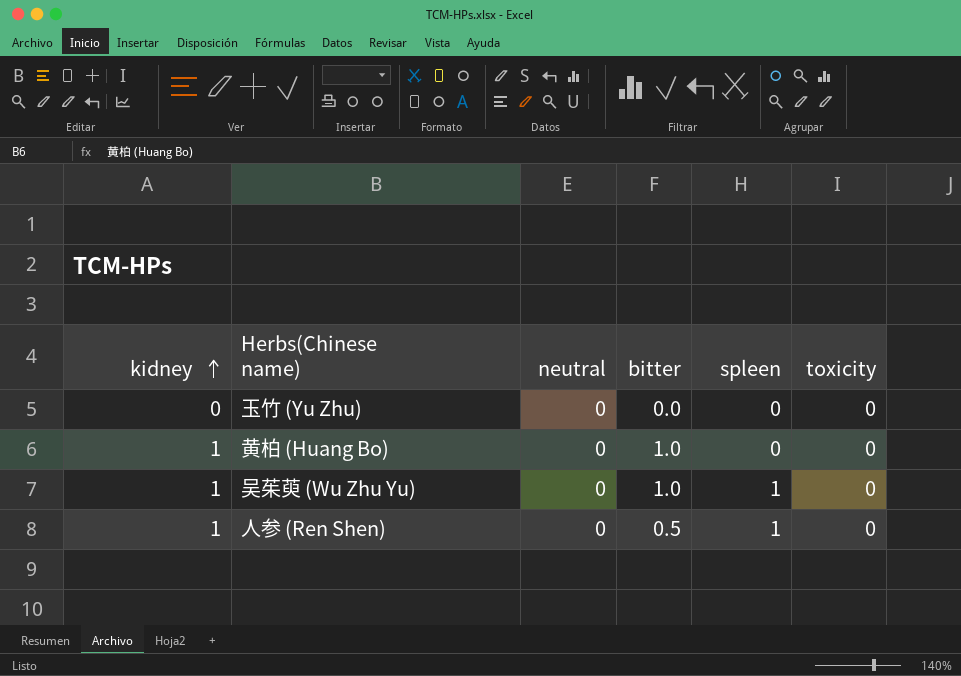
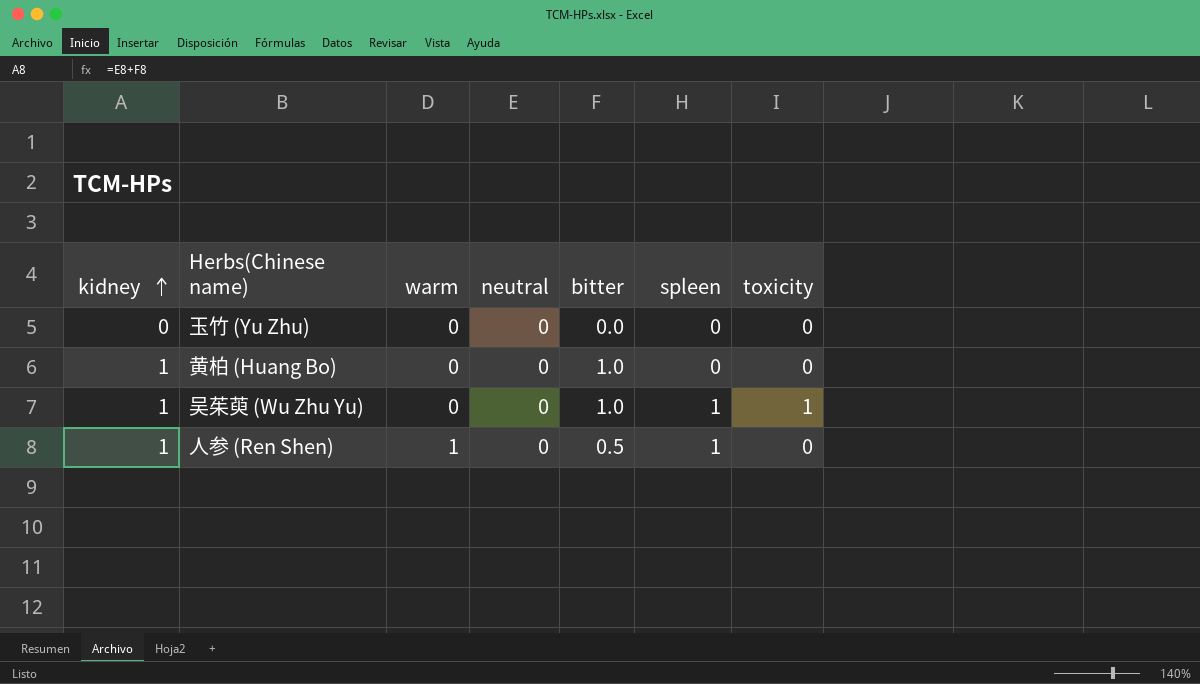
column warm | position: none -> 3
吴茱萸 (Wu Zhu Yu) | toxicity: 0 -> 1

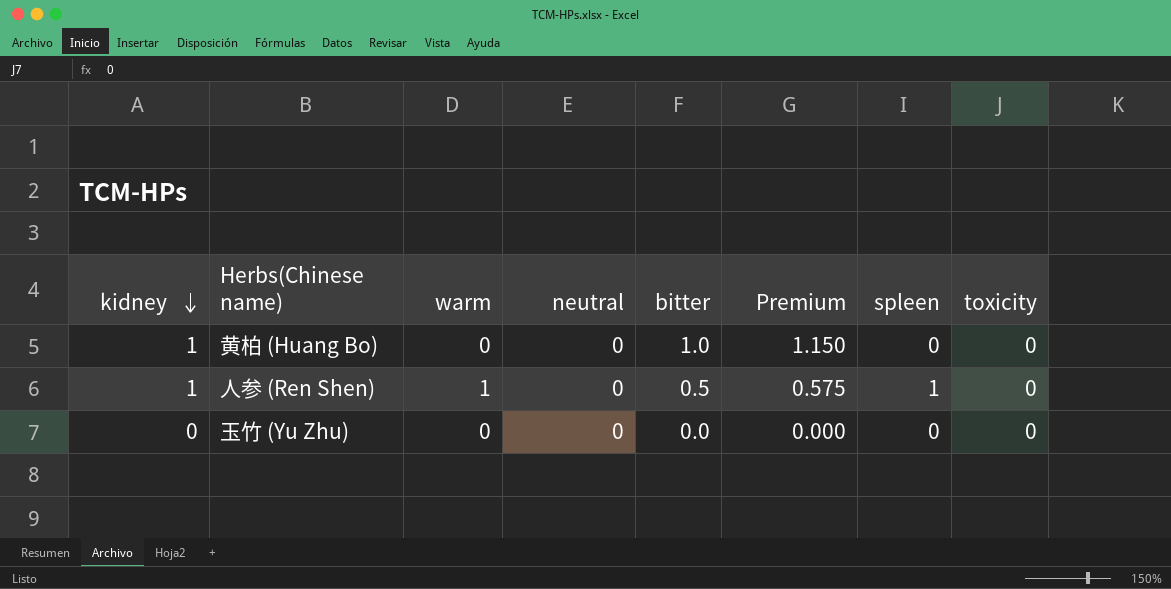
row order: kidney ascending -> kidney descending
column Premium | formula: none -> [bitter] * 1.15
row 吴茱萸 (Wu Zhu Yu): 1 | 0 | 0 | 1.0 | 1 | 1 -> none

